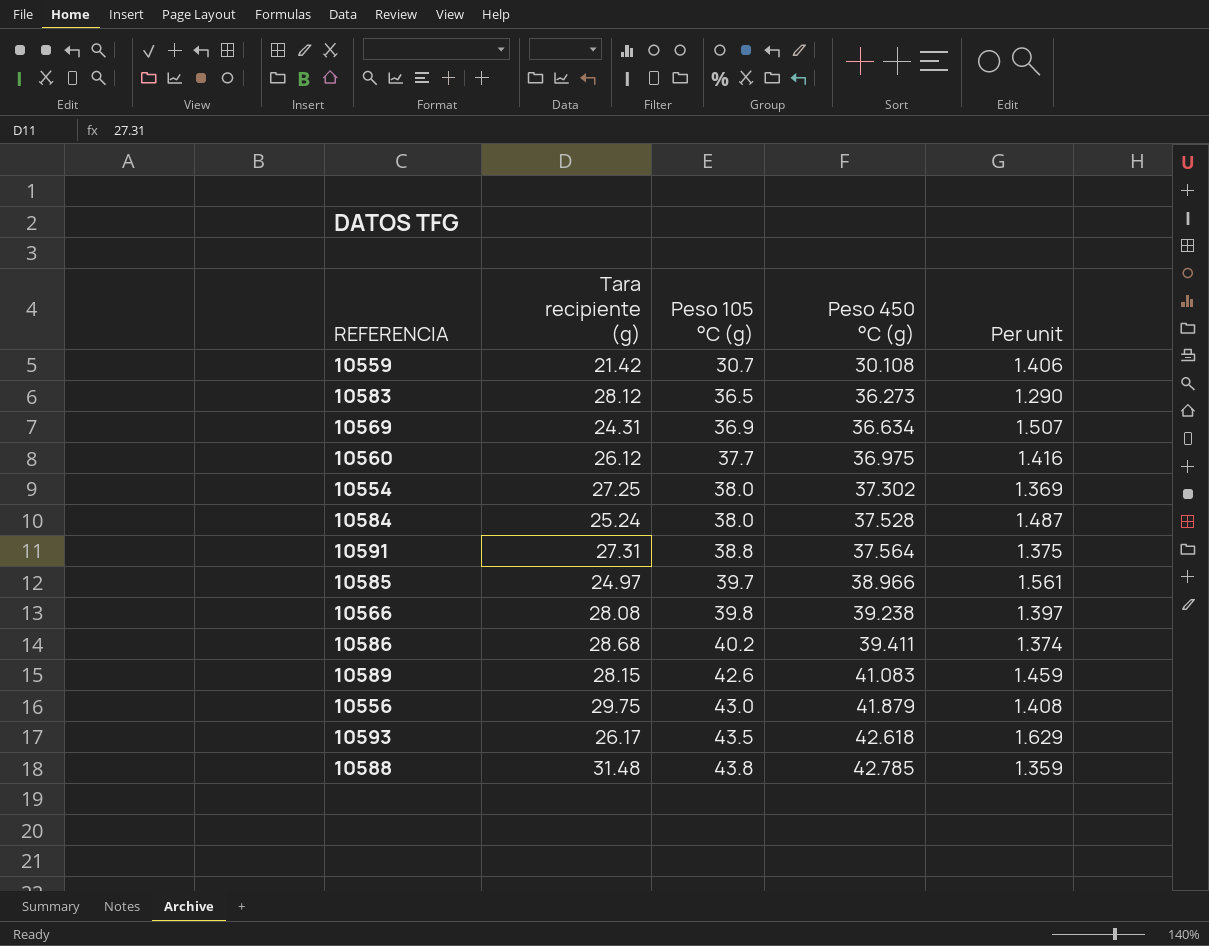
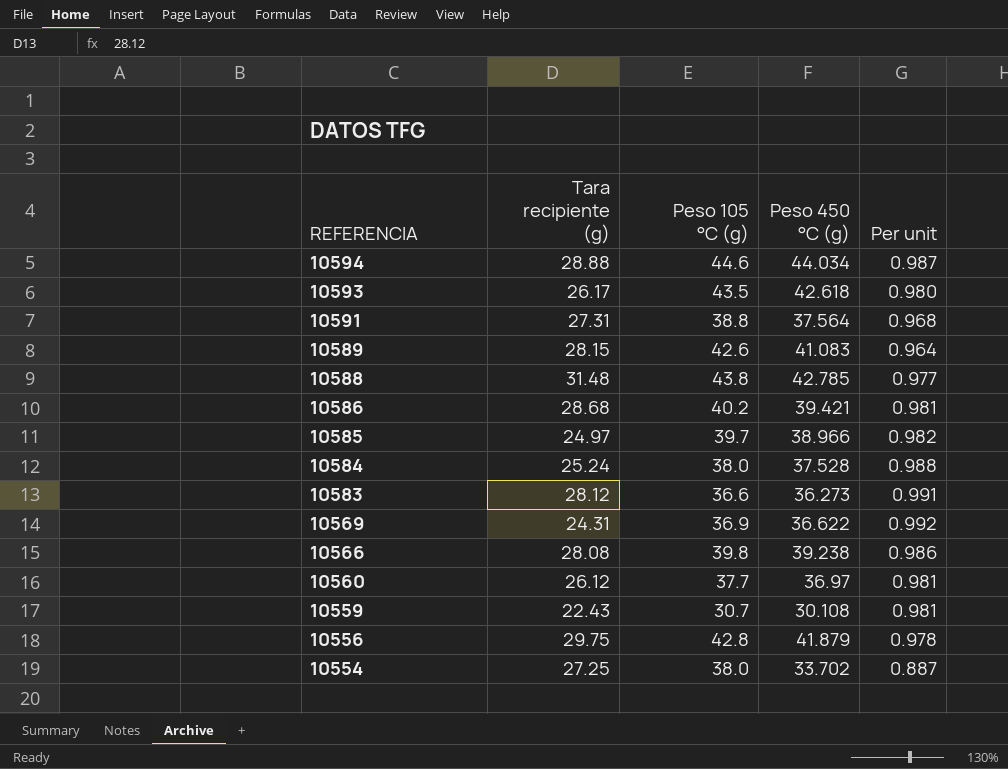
row order: Peso 105 °C (g) ascending -> REFERENCIA descending
column Per unit | formula: [Peso 450 °C (g)] / [Tara recipiente (g)] -> [Peso 450 °C (g)] / [Peso 105 °C (g)]
row 10594: none -> 28.88 | 44.6 | 44.034 | 0.987
10586 | Peso 450 °C (g): 39.411 -> 39.421
10583 | Peso 105 °C (g): 36.5 -> 36.6
10569 | Peso 450 °C (g): 36.634 -> 36.622
10560 | Peso 450 °C (g): 36.975 -> 36.97
10559 | Tara recipiente (g): 21.42 -> 22.43
10556 | Peso 105 °C (g): 43.0 -> 42.8
10554 | Peso 450 °C (g): 37.302 -> 33.702

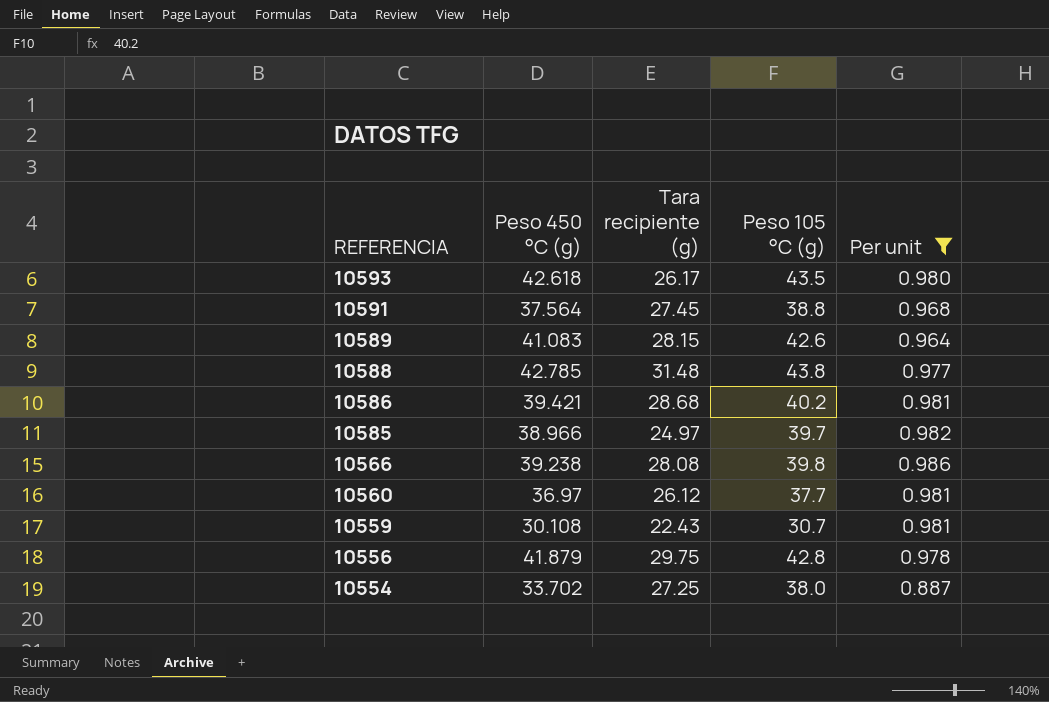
filter: none -> Per unit <= 0.986
column Peso 450 °C (g) | position: 4 -> 2
10591 | Tara recipiente (g): 27.31 -> 27.45

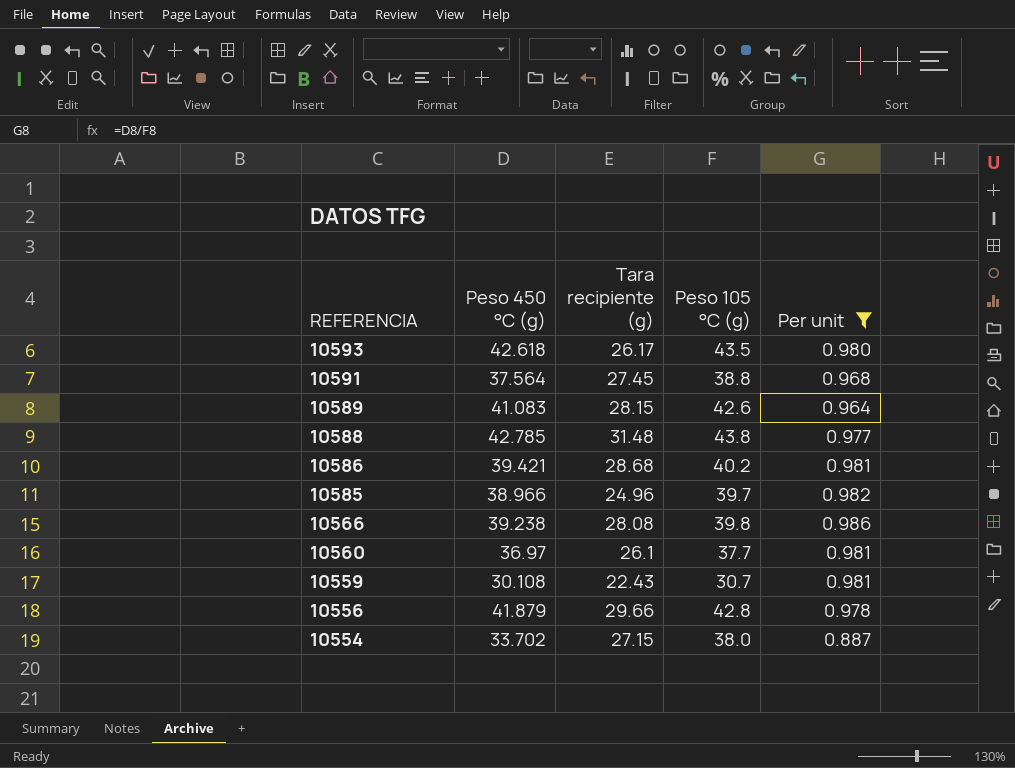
10585 | Tara recipiente (g): 24.97 -> 24.96
10560 | Tara recipiente (g): 26.12 -> 26.1
10556 | Tara recipiente (g): 29.75 -> 29.66
10554 | Tara recipiente (g): 27.25 -> 27.15

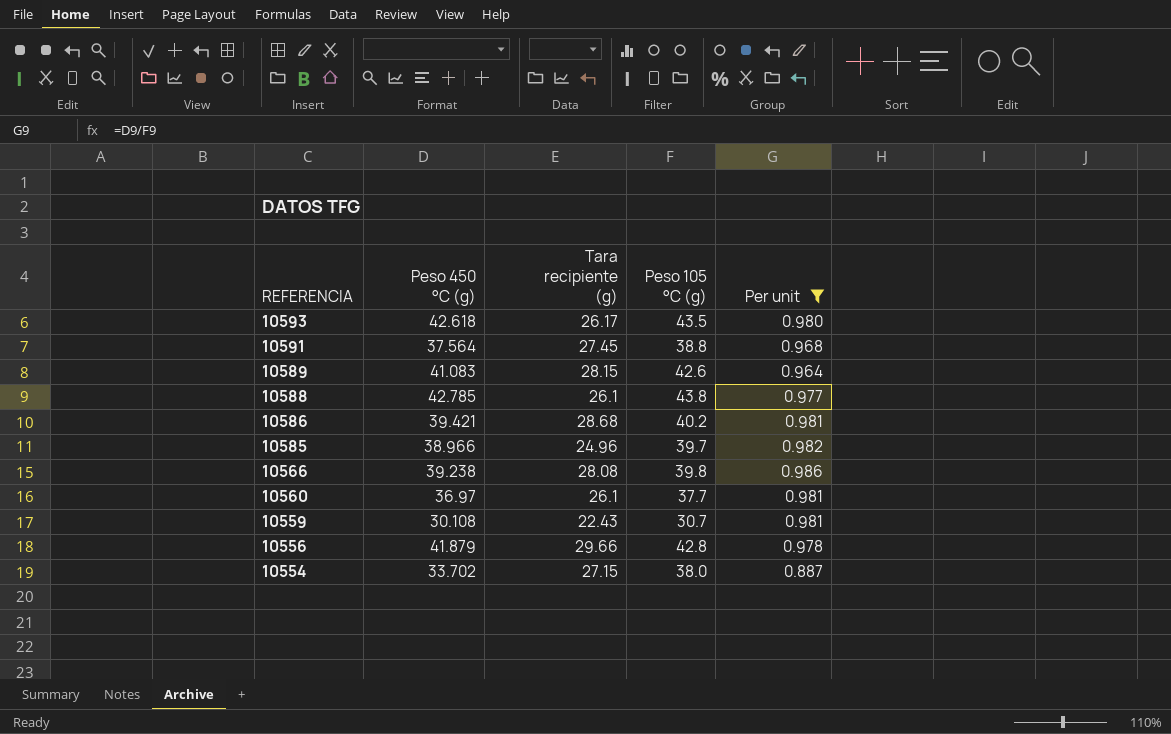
10588 | Tara recipiente (g): 31.48 -> 26.1

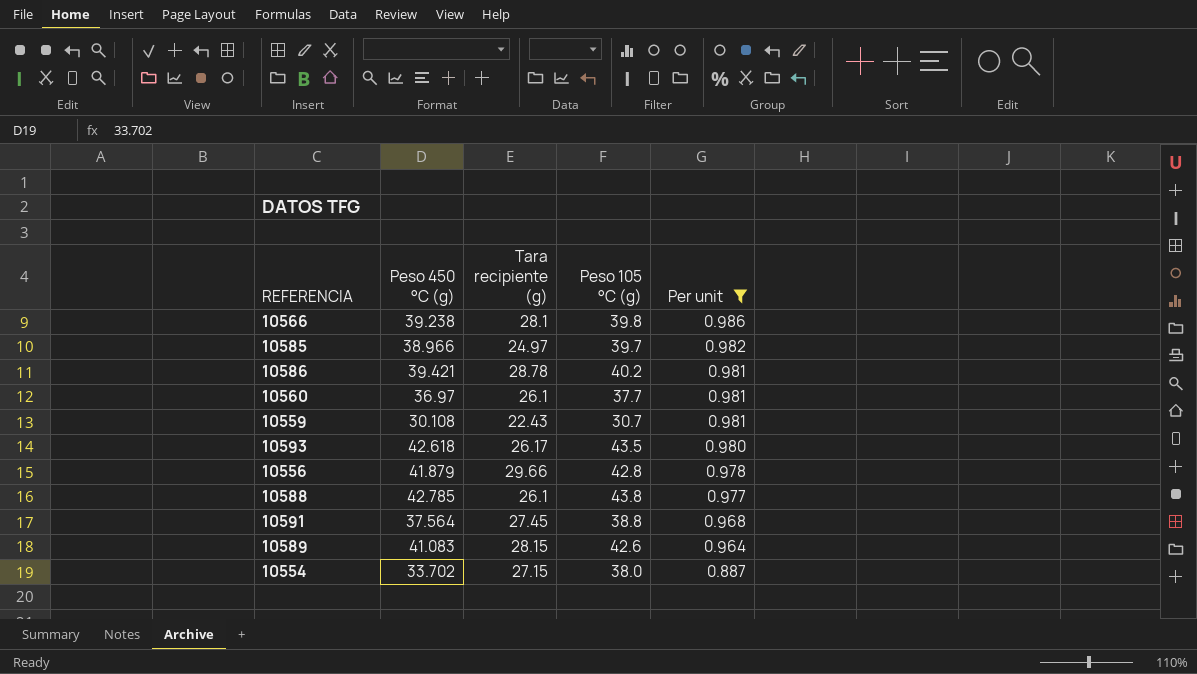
row order: REFERENCIA descending -> Per unit descending
10566 | Tara recipiente (g): 28.08 -> 28.1
10585 | Tara recipiente (g): 24.96 -> 24.97
10586 | Tara recipiente (g): 28.68 -> 28.78

